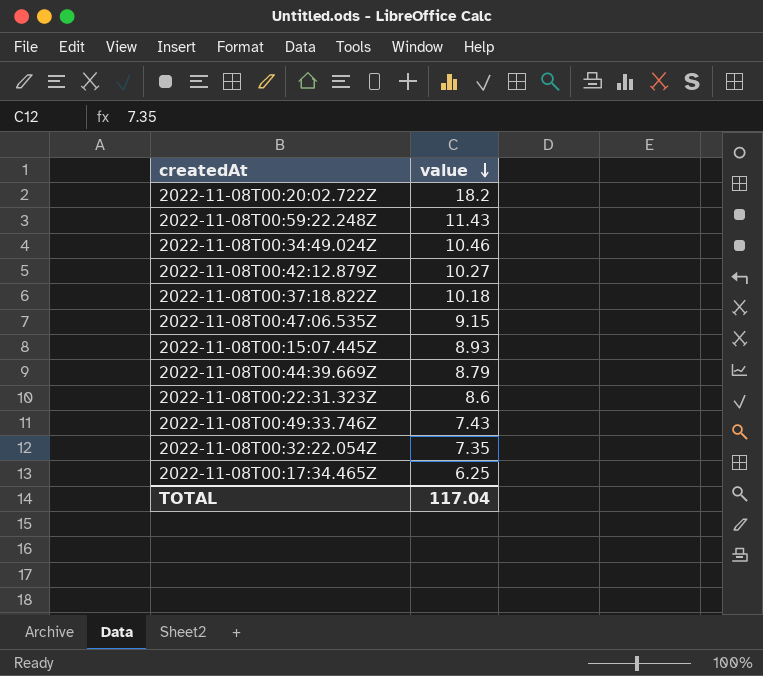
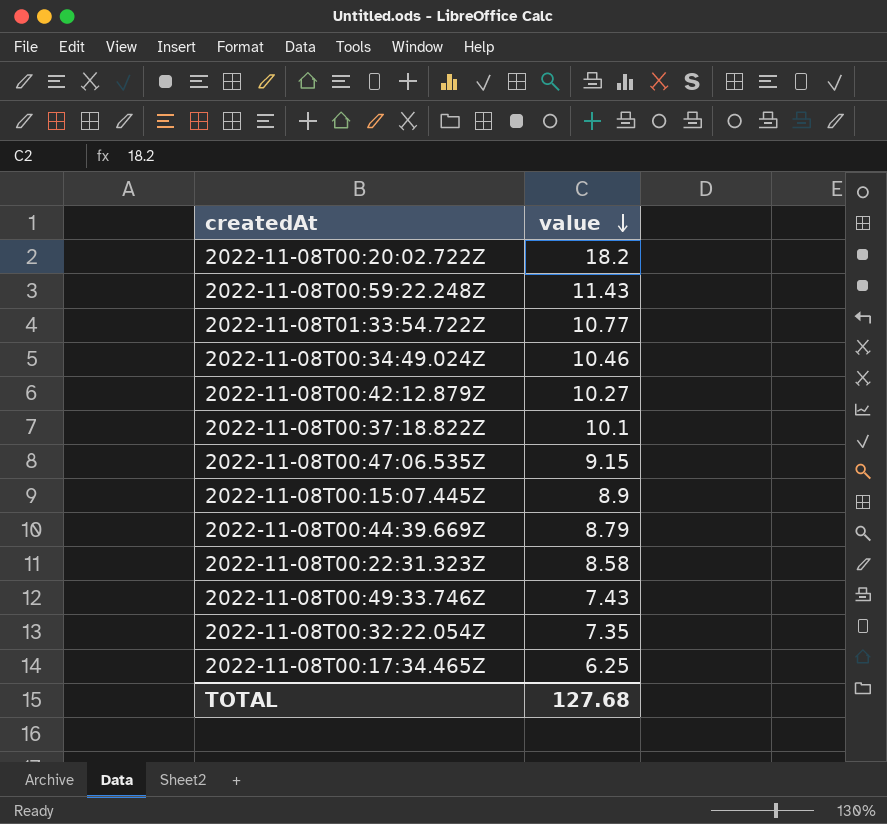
row 2022-11-08T01:33:54.722Z: none -> 10.77
2022-11-08T00:37:18.822Z | value: 10.18 -> 10.1
2022-11-08T00:15:07.445Z | value: 8.93 -> 8.9
2022-11-08T00:22:31.323Z | value: 8.6 -> 8.58
TOTAL | value: 117.04 -> 127.68

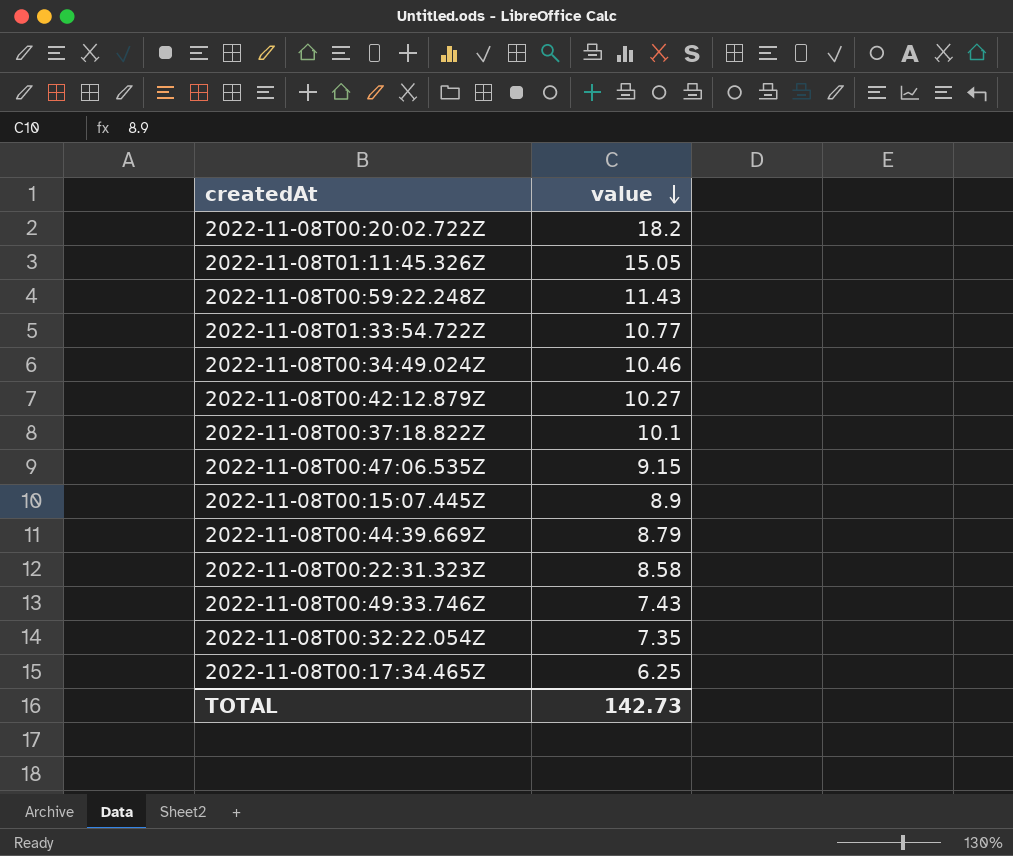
row 2022-11-08T01:11:45.326Z: none -> 15.05
TOTAL | value: 127.68 -> 142.73

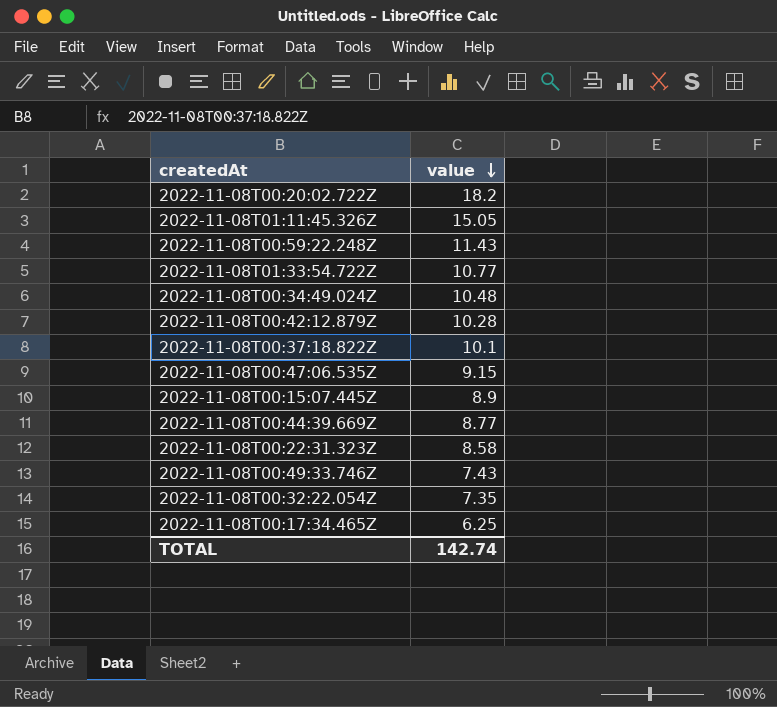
2022-11-08T00:34:49.024Z | value: 10.46 -> 10.48
2022-11-08T00:42:12.879Z | value: 10.27 -> 10.28
2022-11-08T00:44:39.669Z | value: 8.79 -> 8.77
TOTAL | value: 142.73 -> 142.74

